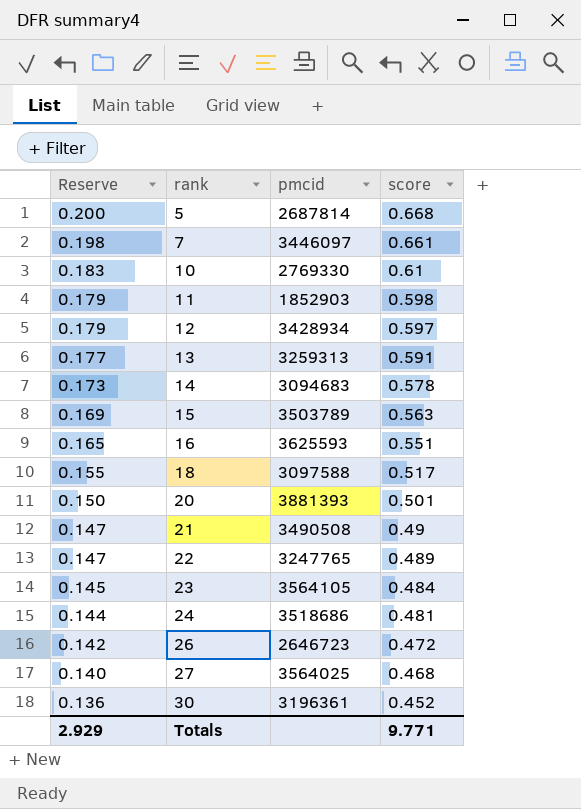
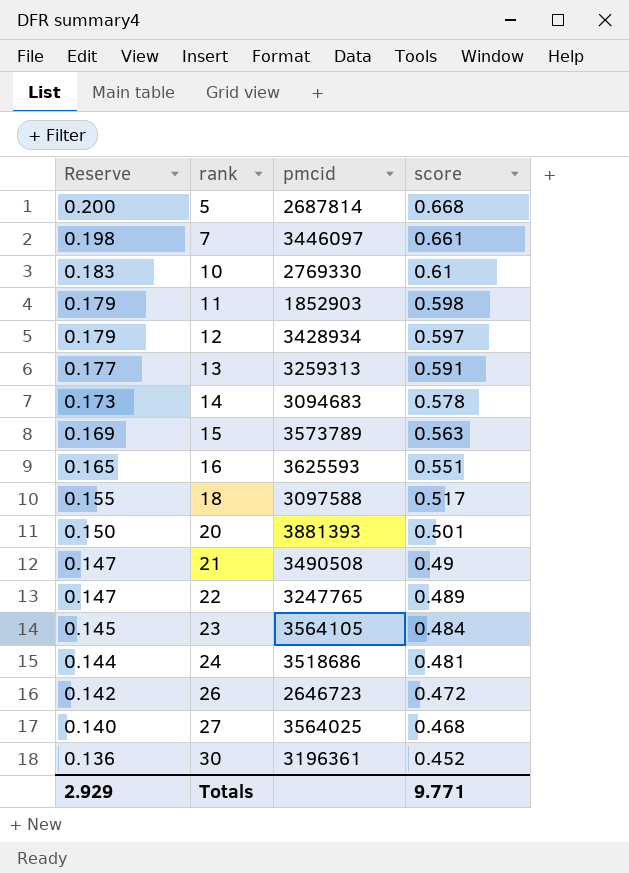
15 | pmcid: 3503789 -> 3573789

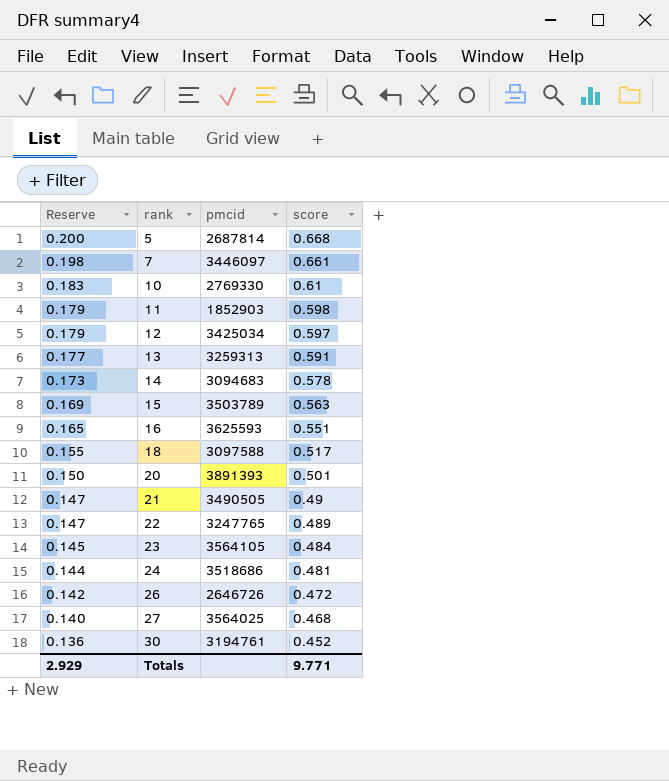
12 | pmcid: 3428934 -> 3425034
15 | pmcid: 3573789 -> 3503789
20 | pmcid: 3881393 -> 3891393
21 | pmcid: 3490508 -> 3490505
26 | pmcid: 2646723 -> 2646726
30 | pmcid: 3196361 -> 3194761

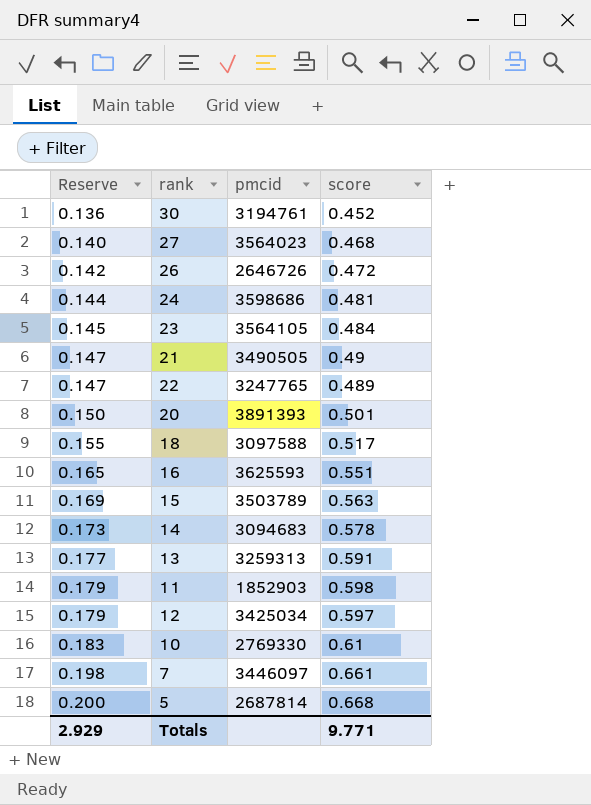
row order: Reserve descending -> Reserve ascending
27 | pmcid: 3564025 -> 3564023
24 | pmcid: 3518686 -> 3598686

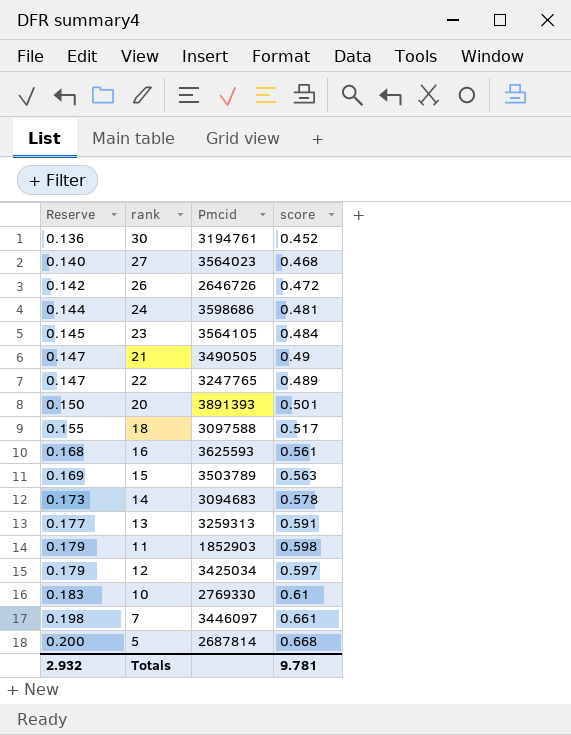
column name: pmcid -> Pmcid
16 | Reserve: 0.165 -> 0.168
16 | score: 0.551 -> 0.561
Totals | Reserve: 2.929 -> 2.932
Totals | score: 9.771 -> 9.781

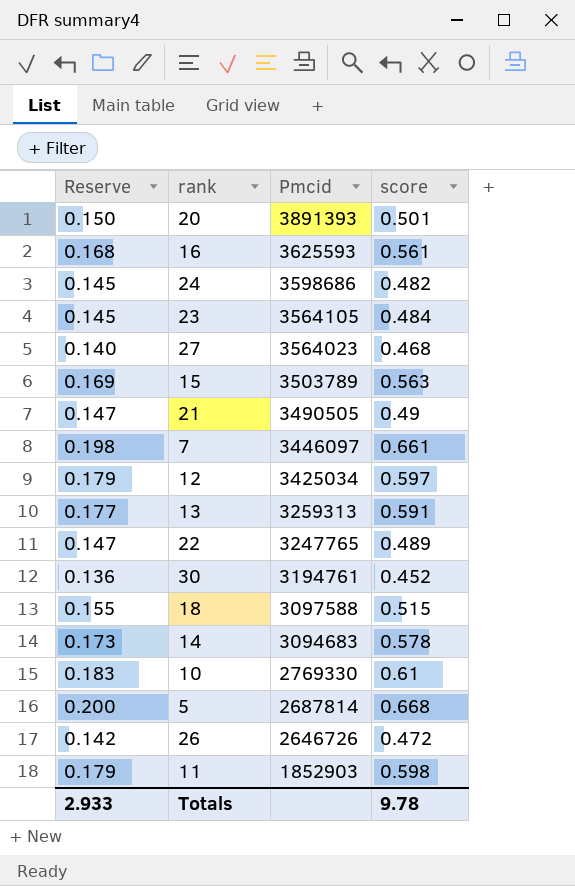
row order: Reserve ascending -> Pmcid descending
24 | Reserve: 0.144 -> 0.145
24 | score: 0.481 -> 0.482
18 | score: 0.517 -> 0.515
Totals | Reserve: 2.932 -> 2.933
Totals | score: 9.781 -> 9.78

